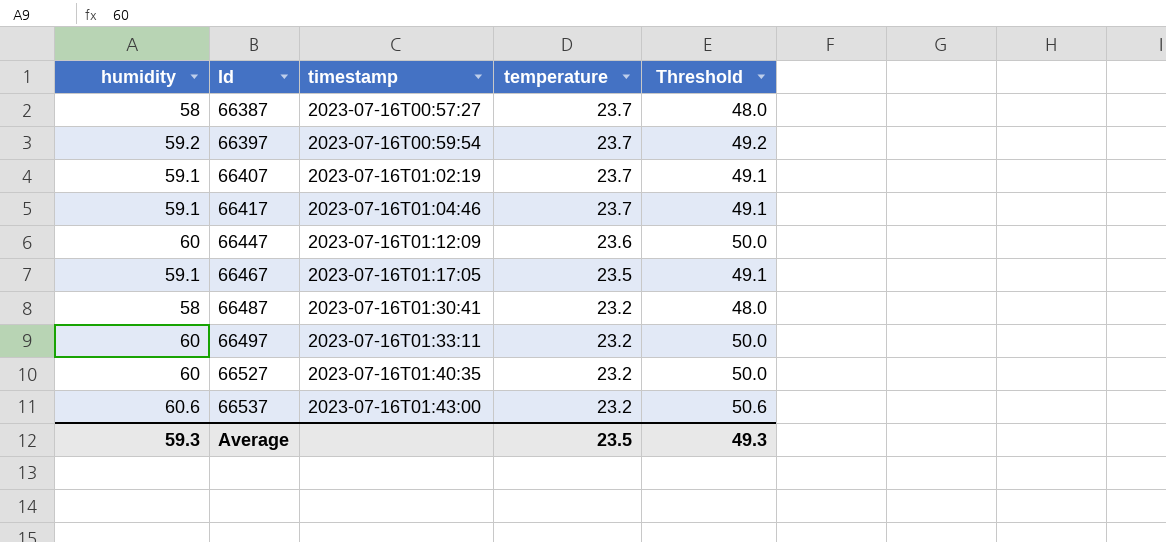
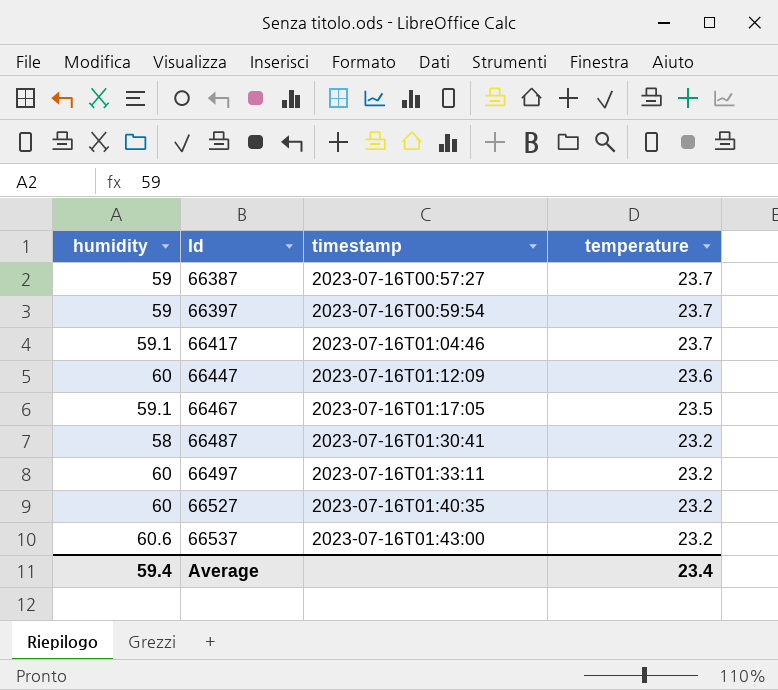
column Threshold | formula: [humidity] - 10 -> none
row 66407: 59.1 | 2023-07-16T01:02:19 | 23.7 | 49.1 -> none
66387 | humidity: 58 -> 59
66397 | humidity: 59.2 -> 59
Average | humidity: 59.3 -> 59.4
Average | temperature: 23.5 -> 23.4

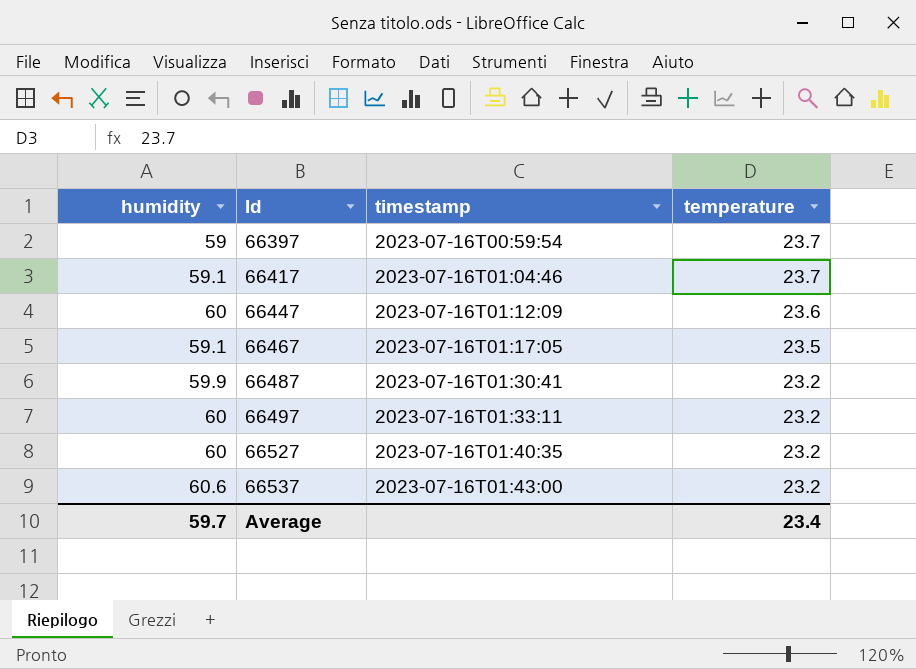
row 66387: 59 | 2023-07-16T00:57:27 | 23.7 -> none
66487 | humidity: 58 -> 59.9
Average | humidity: 59.4 -> 59.7

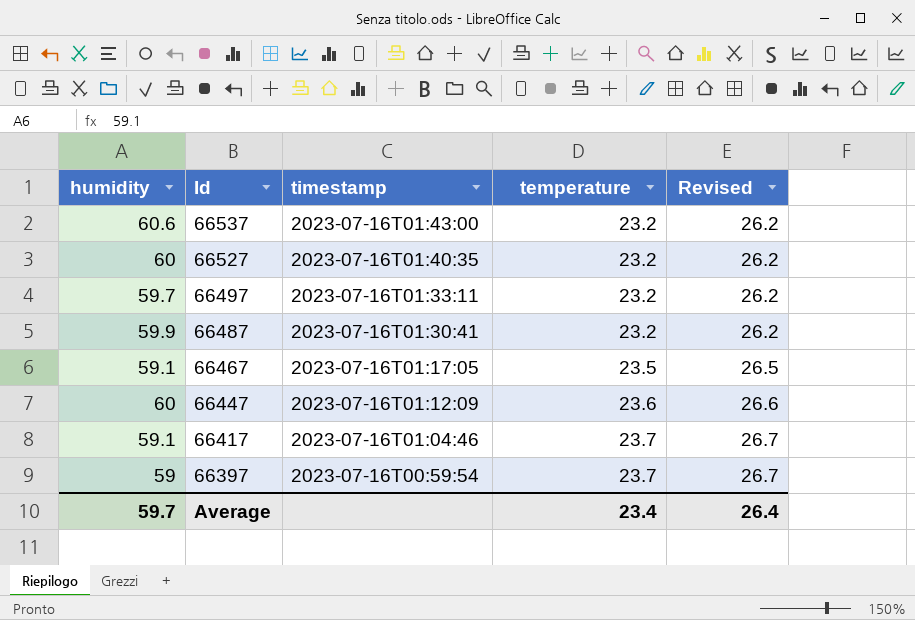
row order: Id ascending -> Id descending
column Revised | formula: none -> [temperature] + 3
66497 | humidity: 60 -> 59.7

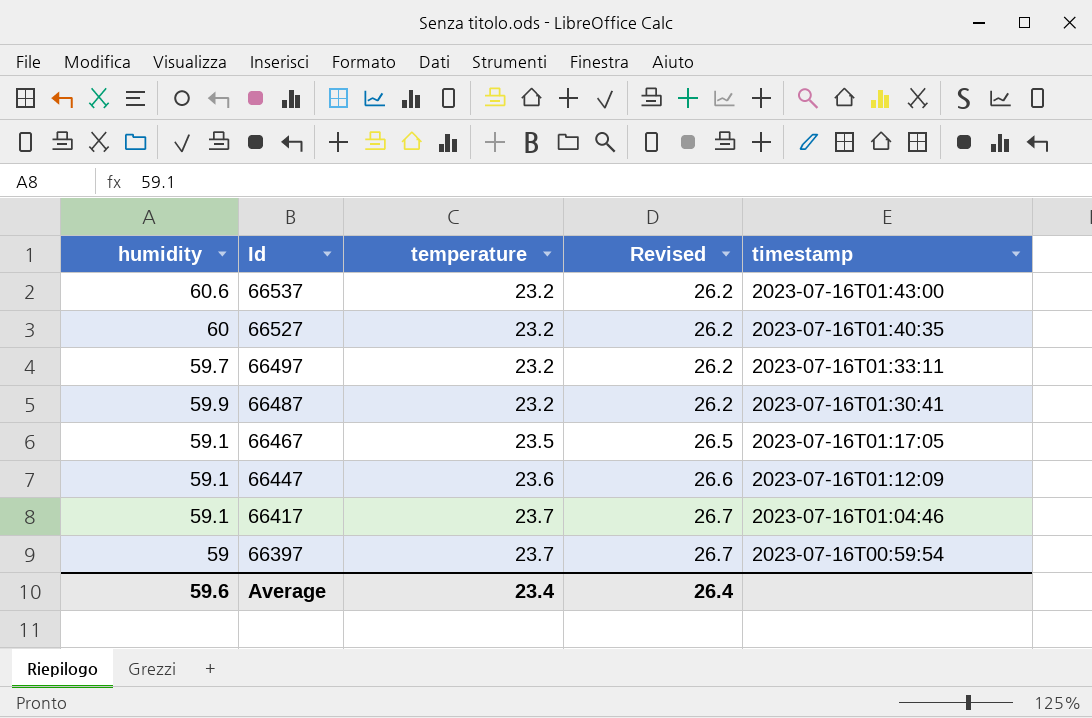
column timestamp | position: 3 -> 5
66447 | humidity: 60 -> 59.1
Average | humidity: 59.7 -> 59.6

